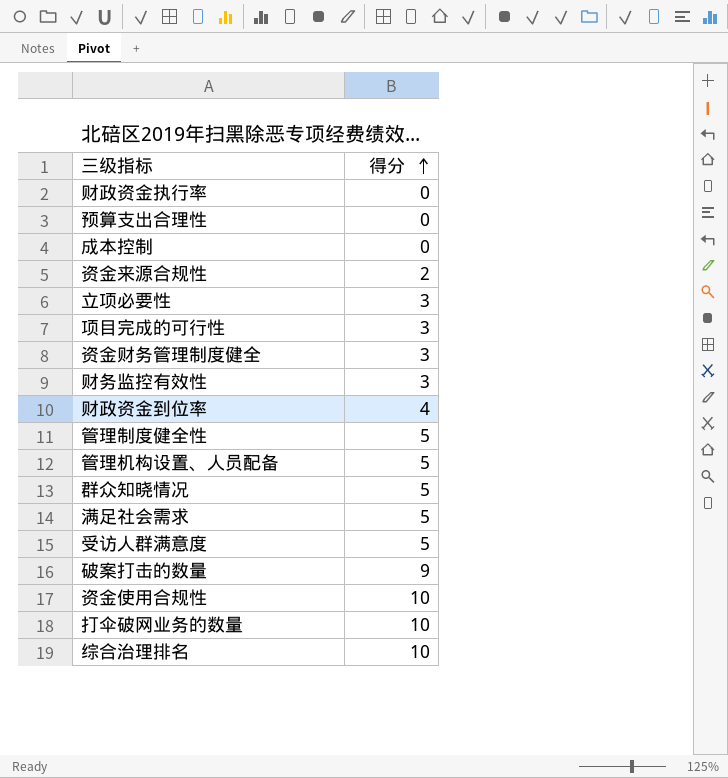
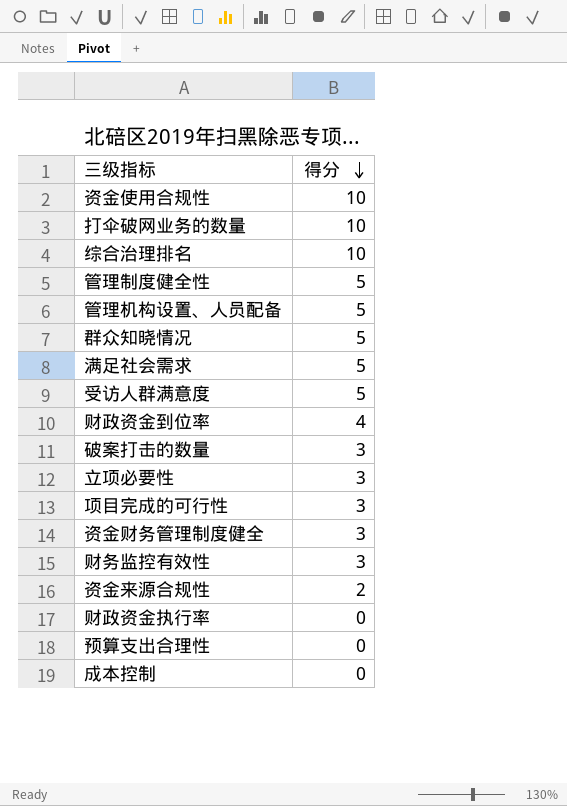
row order: 得分 ascending -> 得分 descending
破案打击的数量 | 得分: 9 -> 3

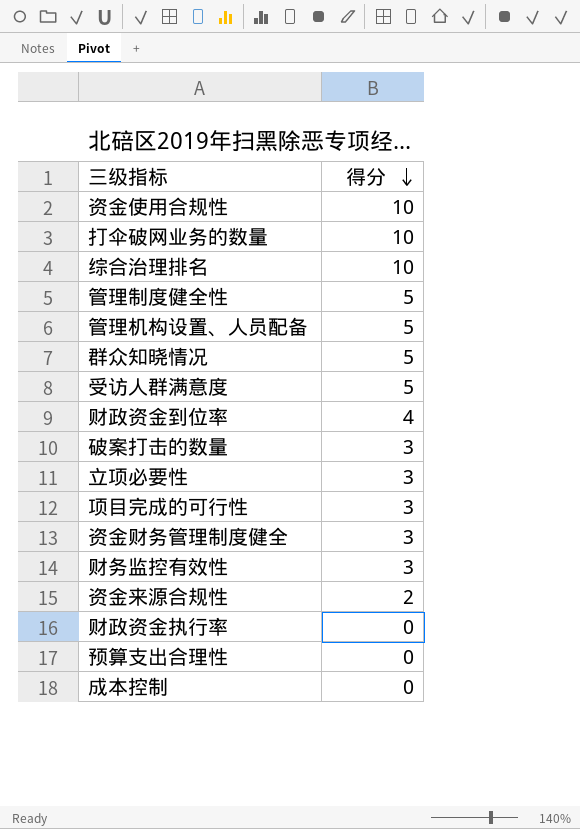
row 满足社会需求: 5 -> none

